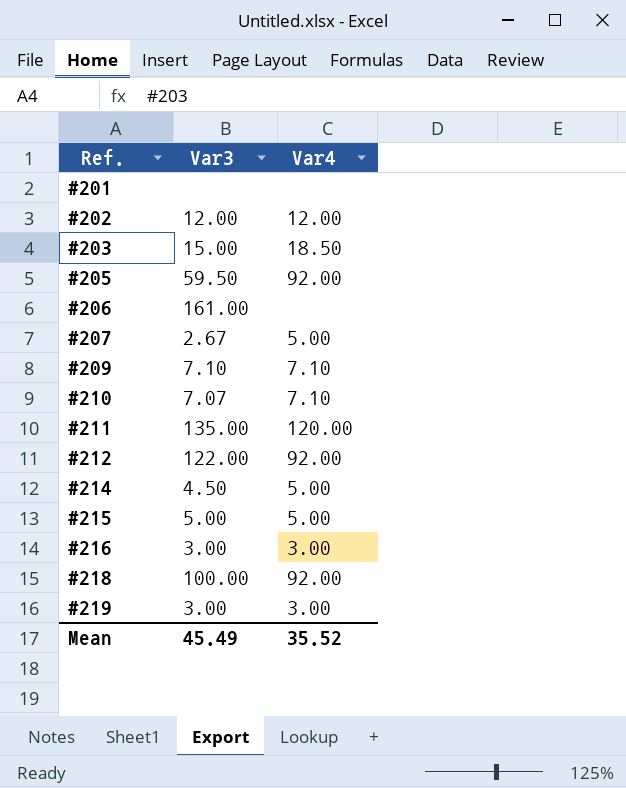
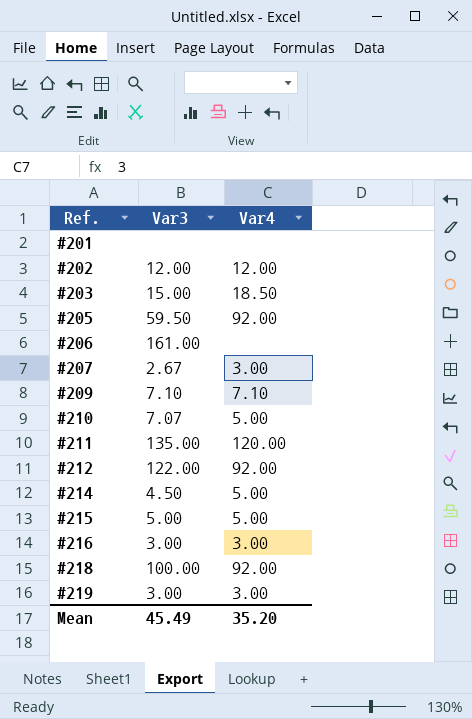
#207 | Var4: 5.00 -> 3.00
#210 | Var4: 7.10 -> 5.00
Mean | Var4: 35.52 -> 35.20

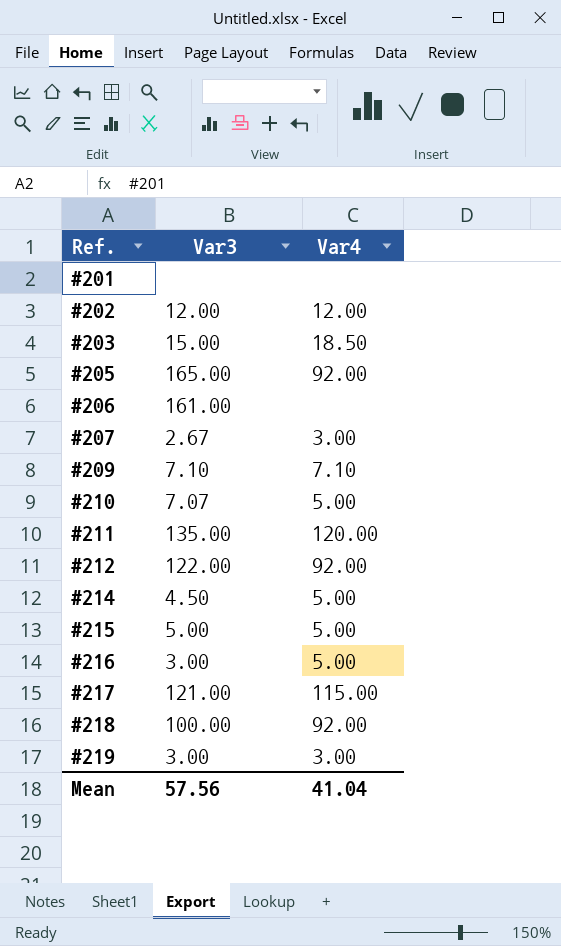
#205 | Var3: 59.50 -> 165.00
#216 | Var4: 3.00 -> 5.00
row #217: none -> 121.00 | 115.00
Mean | Var3: 45.49 -> 57.56
Mean | Var4: 35.20 -> 41.04

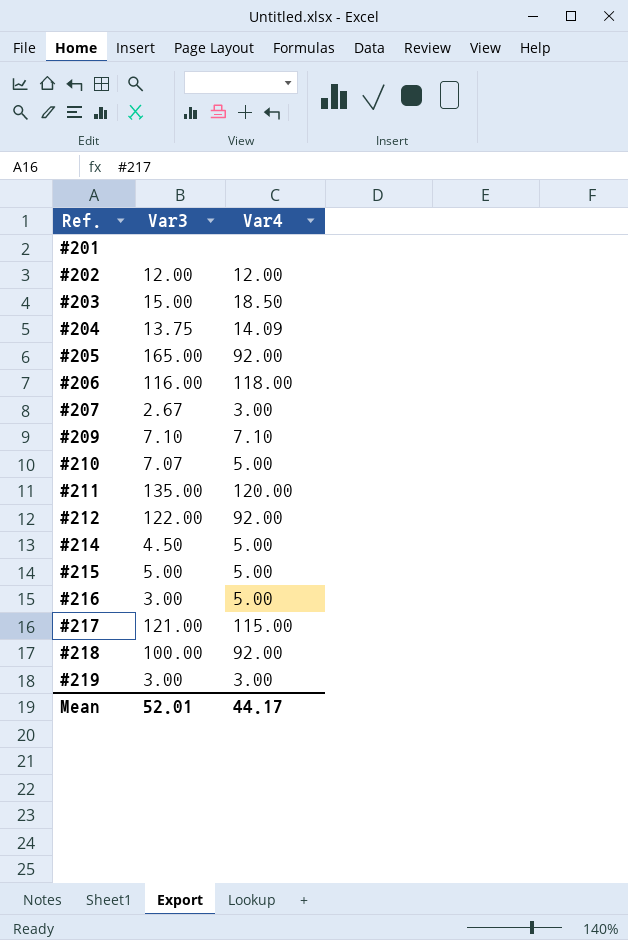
row #204: none -> 13.75 | 14.09
#206 | Var3: 161.00 -> 116.00
#206 | Var4: none -> 118.00
Mean | Var3: 57.56 -> 52.01
Mean | Var4: 41.04 -> 44.17

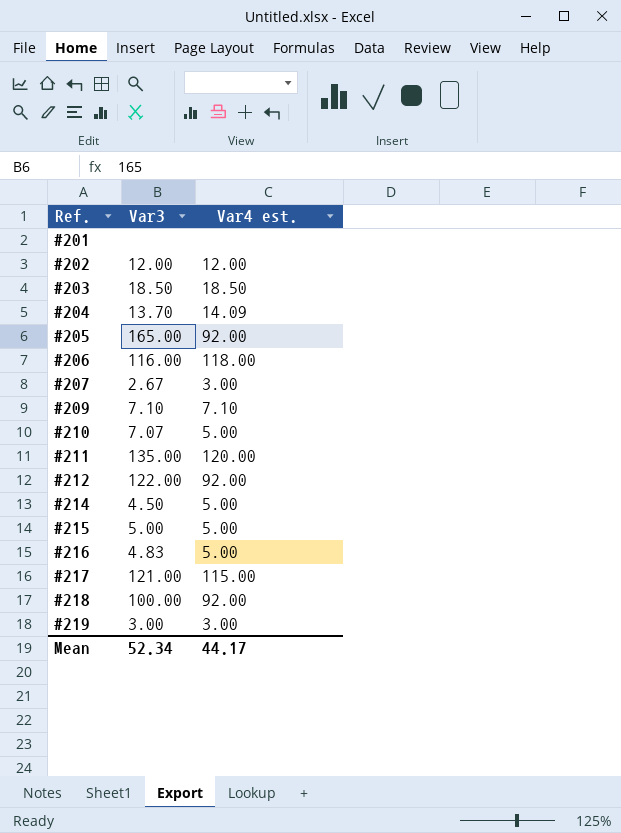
column name: Var4 -> Var4 est.
#203 | Var3: 15.00 -> 18.50
#204 | Var3: 13.75 -> 13.70
#216 | Var3: 3.00 -> 4.83
Mean | Var3: 52.01 -> 52.34

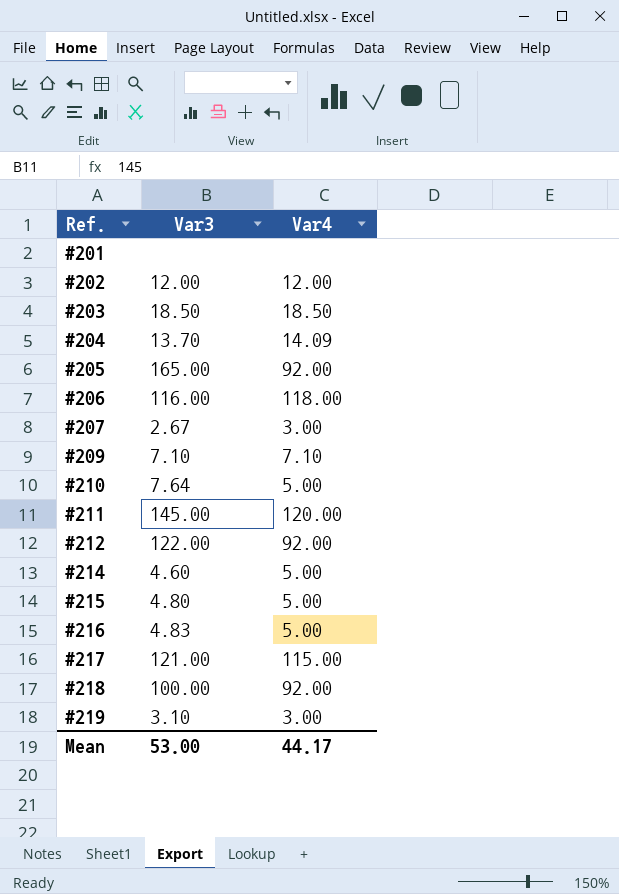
column name: Var4 est. -> Var4
#210 | Var3: 7.07 -> 7.64
#211 | Var3: 135.00 -> 145.00
#214 | Var3: 4.50 -> 4.60
#215 | Var3: 5.00 -> 4.80
#219 | Var3: 3.00 -> 3.10
Mean | Var3: 52.34 -> 53.00

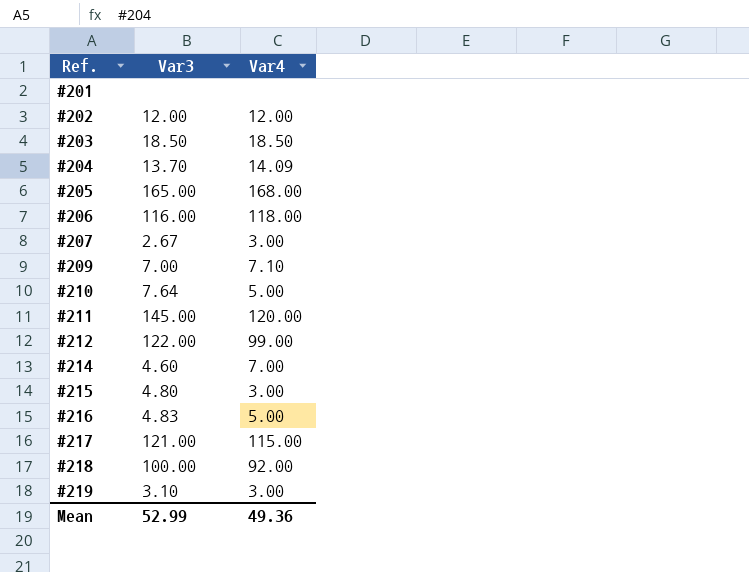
#205 | Var4: 92.00 -> 168.00
#209 | Var3: 7.10 -> 7.00
#212 | Var4: 92.00 -> 99.00
#214 | Var4: 5.00 -> 7.00
#215 | Var4: 5.00 -> 3.00
Mean | Var3: 53.00 -> 52.99
Mean | Var4: 44.17 -> 49.36

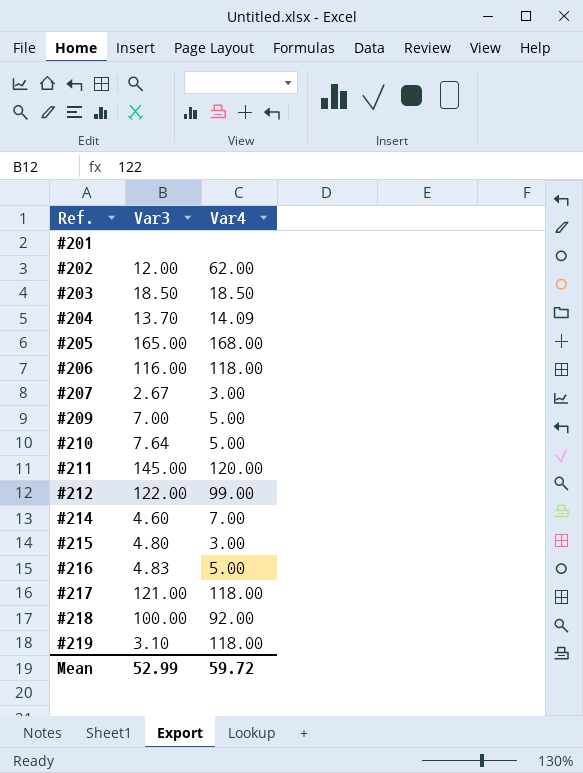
#202 | Var4: 12.00 -> 62.00
#209 | Var4: 7.10 -> 5.00
#217 | Var4: 115.00 -> 118.00
#219 | Var4: 3.00 -> 118.00
Mean | Var4: 49.36 -> 59.72

